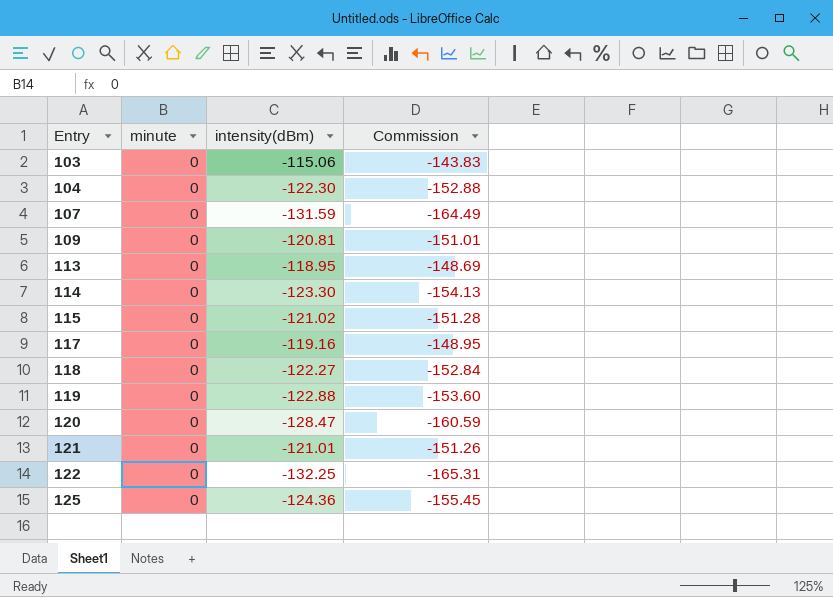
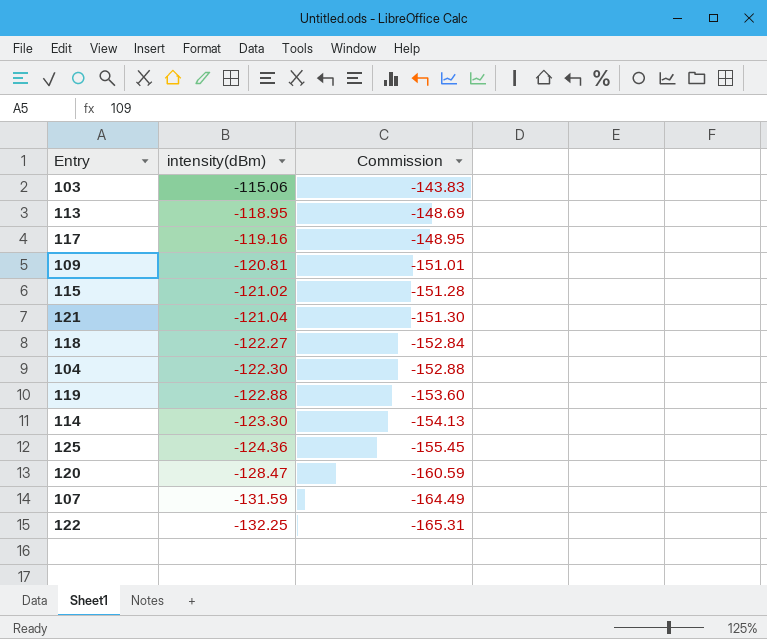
row order: Entry ascending -> intensity(dBm) descending
column minute | position: 2 -> none
121 | intensity(dBm): -121.01 -> -121.04
121 | Commission: -151.26 -> -151.30

